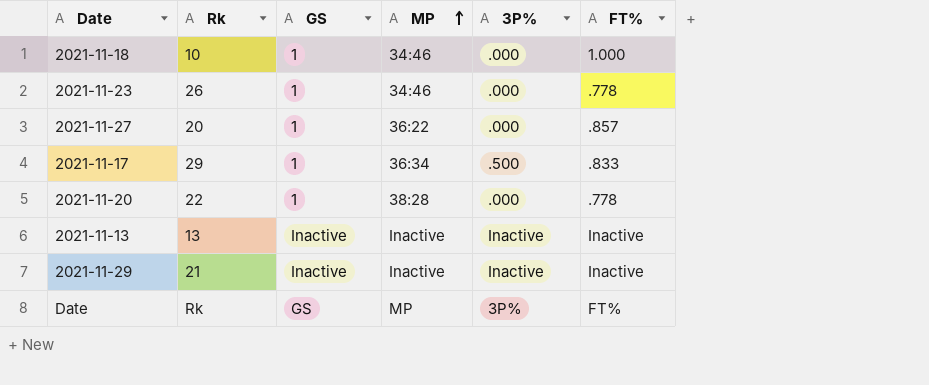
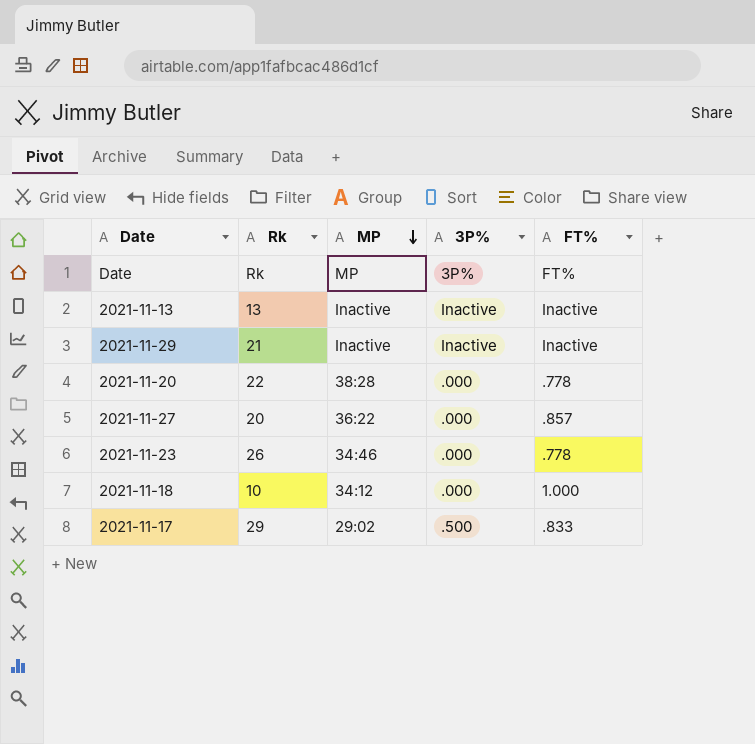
row order: MP ascending -> MP descending
column GS | position: 3 -> none
2021-11-18 | MP: 34:46 -> 34:12
2021-11-17 | MP: 36:34 -> 29:02

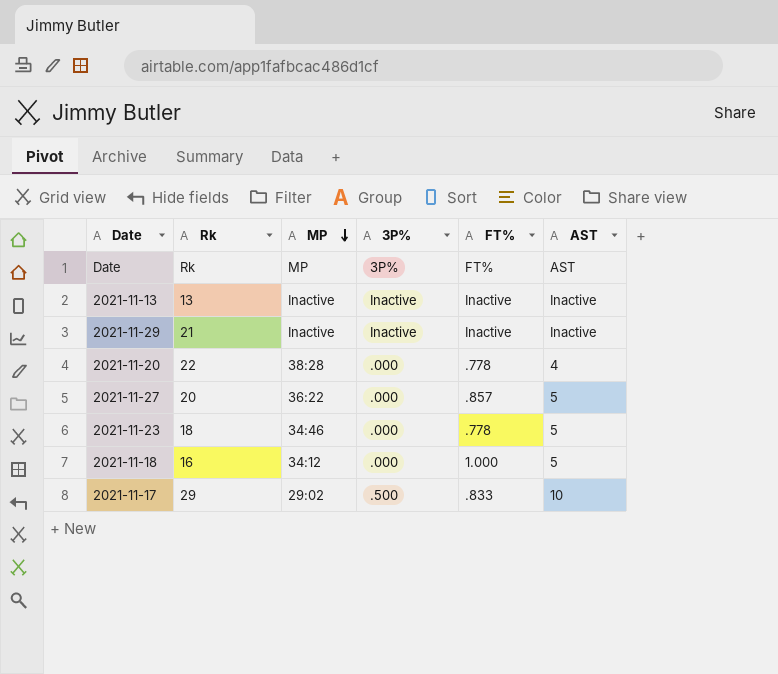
column AST | position: none -> 6
2021-11-23 | Rk: 26 -> 18
2021-11-18 | Rk: 10 -> 16

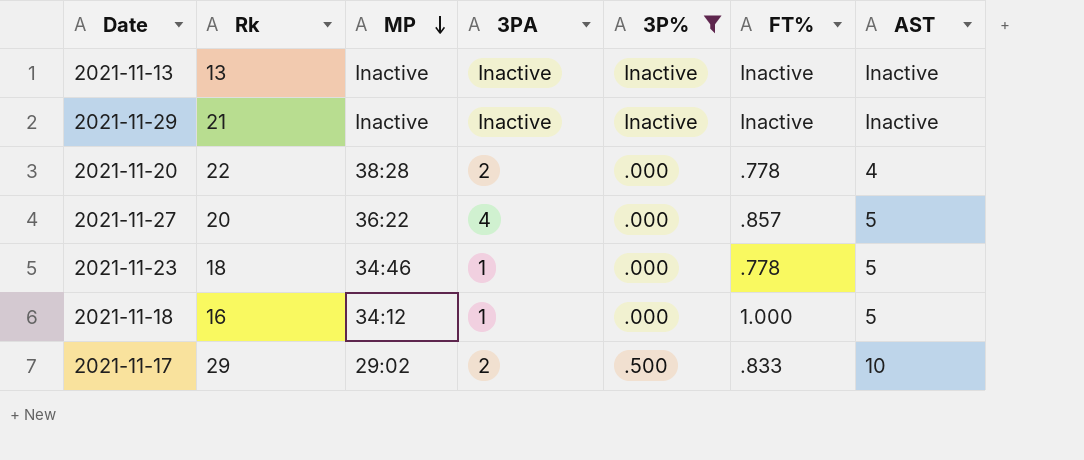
filter: none -> 3P% != 3P%
column 3PA | position: none -> 4

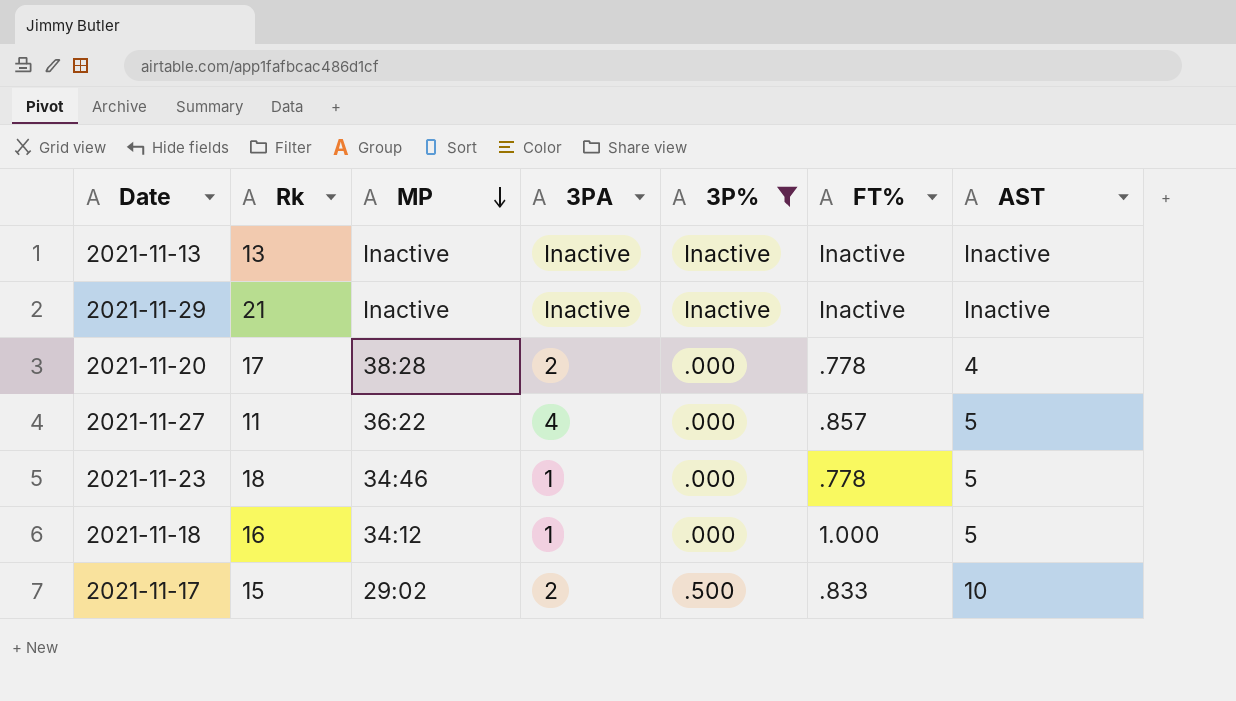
2021-11-20 | Rk: 22 -> 17
2021-11-27 | Rk: 20 -> 11
2021-11-17 | Rk: 29 -> 15

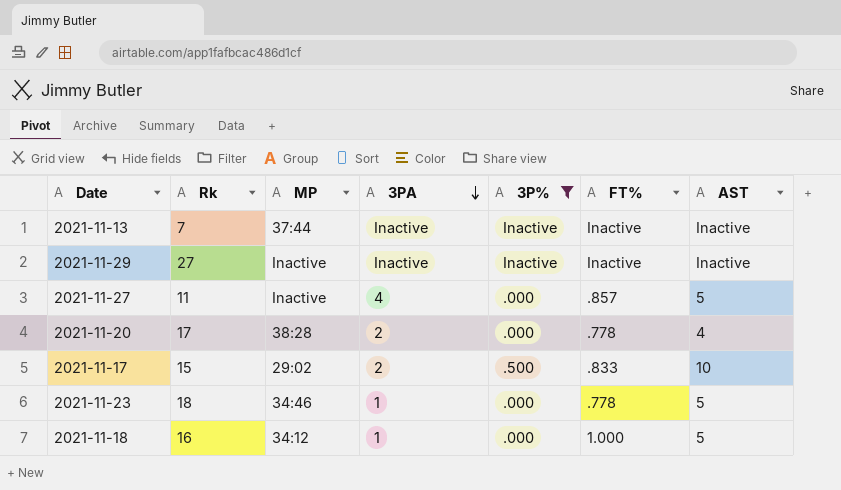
row order: MP descending -> 3PA descending
2021-11-13 | Rk: 13 -> 7
2021-11-13 | MP: Inactive -> 37:44
2021-11-29 | Rk: 21 -> 27
2021-11-27 | MP: 36:22 -> Inactive

